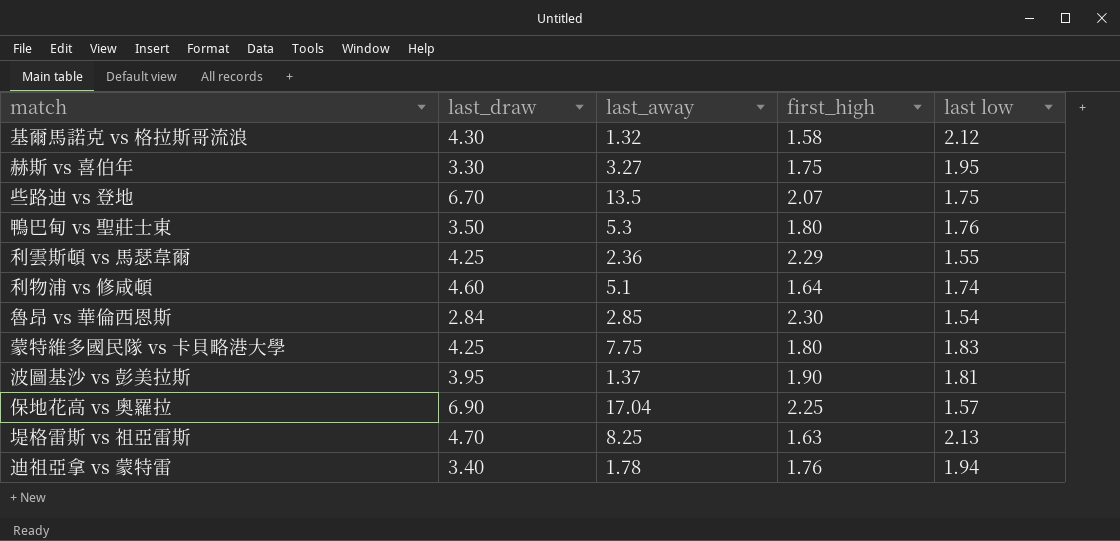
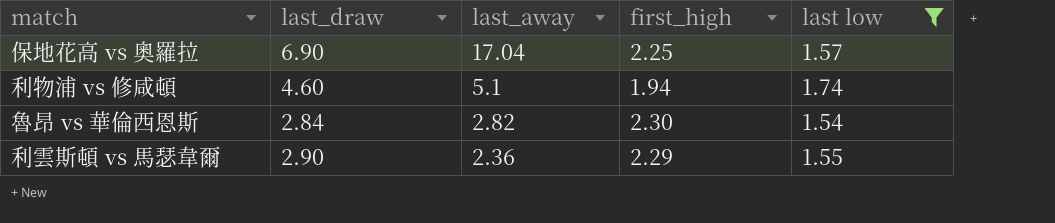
filter: none -> last low <= 1.74
row order: none -> last_away descending
利物浦 vs 修咸頓 | first_high: 1.64 -> 1.94
魯昂 vs 華倫西恩斯 | last_away: 2.85 -> 2.82
利雲斯頓 vs 馬瑟韋爾 | last_draw: 4.25 -> 2.90

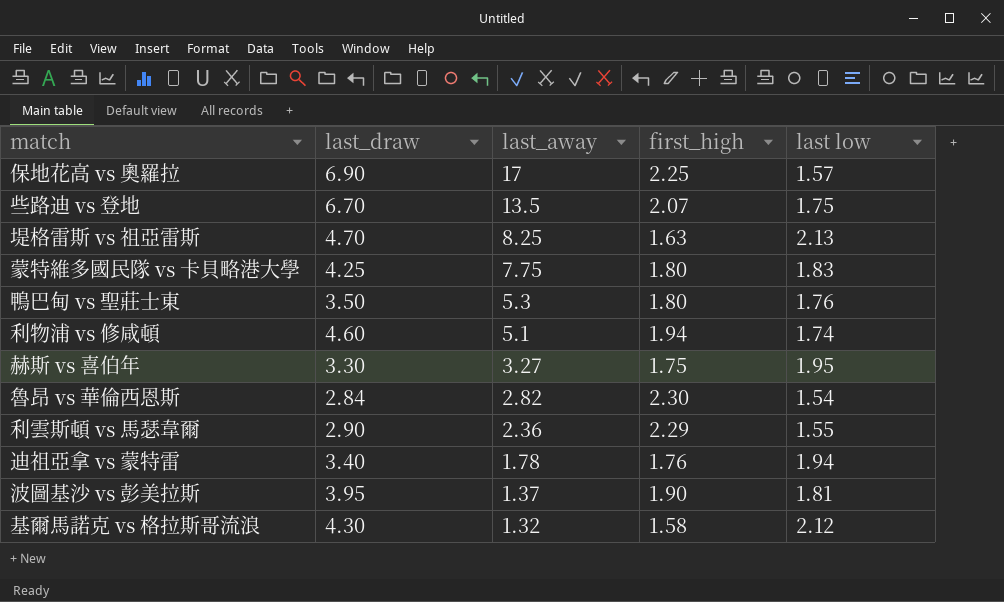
filter: last low <= 1.74 -> none
保地花高 vs 奧羅拉 | last_away: 17.04 -> 17

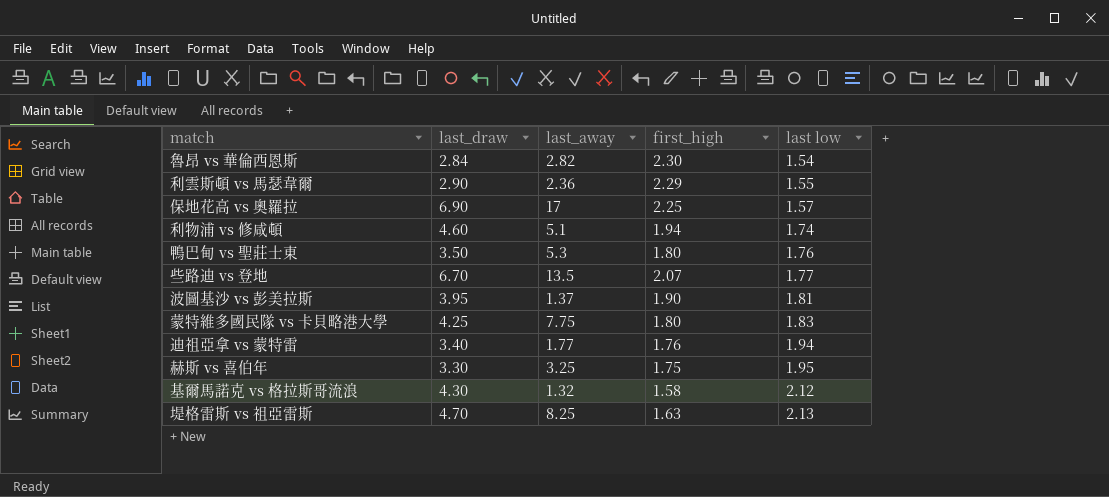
row order: last_away descending -> last low ascending
些路迪 vs 登地 | last low: 1.75 -> 1.77
迪祖亞拿 vs 蒙特雷 | last_away: 1.78 -> 1.77
赫斯 vs 喜伯年 | last_away: 3.27 -> 3.25

